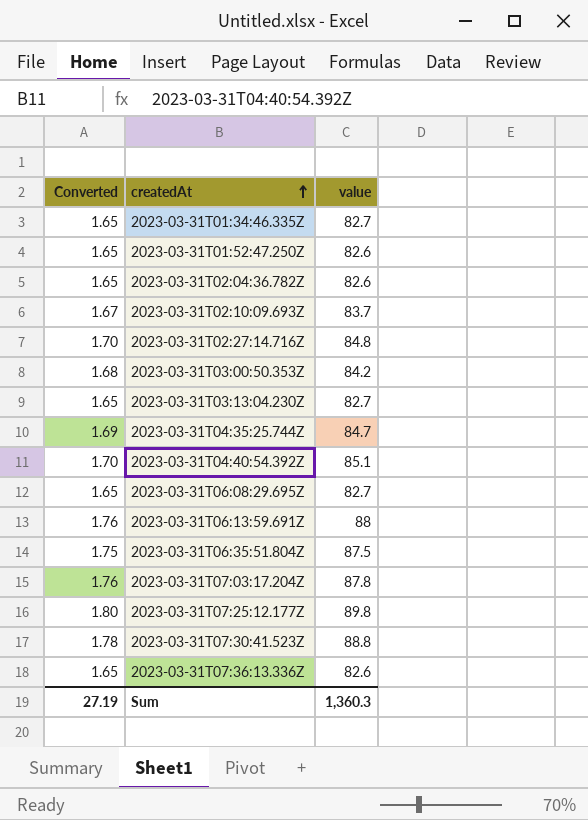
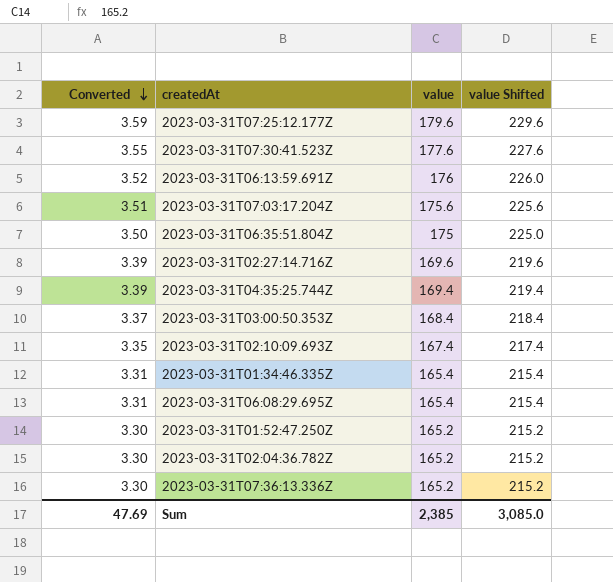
row order: createdAt ascending -> Converted descending
column value Shifted | formula: none -> [value] + 50
row 2023-03-31T03:13:04.230Z: 1.65 | 82.7 -> none
row 2023-03-31T04:40:54.392Z: 1.70 | 85.1 -> none
2023-03-31T07:25:12.177Z | Converted: 1.80 -> 3.59
2023-03-31T07:25:12.177Z | value: 89.8 -> 179.6
2023-03-31T07:30:41.523Z | Converted: 1.78 -> 3.55
2023-03-31T07:30:41.523Z | value: 88.8 -> 177.6
2023-03-31T06:13:59.691Z | Converted: 1.76 -> 3.52
2023-03-31T06:13:59.691Z | value: 88 -> 176
2023-03-31T07:03:17.204Z | Converted: 1.76 -> 3.51
2023-03-31T07:03:17.204Z | value: 87.8 -> 175.6
2023-03-31T06:35:51.804Z | Converted: 1.75 -> 3.50
2023-03-31T06:35:51.804Z | value: 87.5 -> 175
2023-03-31T02:27:14.716Z | Converted: 1.70 -> 3.39
2023-03-31T02:27:14.716Z | value: 84.8 -> 169.6
2023-03-31T04:35:25.744Z | Converted: 1.69 -> 3.39
2023-03-31T04:35:25.744Z | value: 84.7 -> 169.4
2023-03-31T03:00:50.353Z | Converted: 1.68 -> 3.37
2023-03-31T03:00:50.353Z | value: 84.2 -> 168.4
2023-03-31T02:10:09.693Z | Converted: 1.67 -> 3.35
2023-03-31T02:10:09.693Z | value: 83.7 -> 167.4
2023-03-31T01:34:46.335Z | Converted: 1.65 -> 3.31
2023-03-31T01:34:46.335Z | value: 82.7 -> 165.4
2023-03-31T06:08:29.695Z | Converted: 1.65 -> 3.31
2023-03-31T06:08:29.695Z | value: 82.7 -> 165.4
2023-03-31T01:52:47.250Z | Converted: 1.65 -> 3.30
2023-03-31T01:52:47.250Z | value: 82.6 -> 165.2
2023-03-31T02:04:36.782Z | Converted: 1.65 -> 3.30
2023-03-31T02:04:36.782Z | value: 82.6 -> 165.2
2023-03-31T07:36:13.336Z | Converted: 1.65 -> 3.30
2023-03-31T07:36:13.336Z | value: 82.6 -> 165.2
Sum | Converted: 27.19 -> 47.69
Sum | value: 1,360.3 -> 2,385

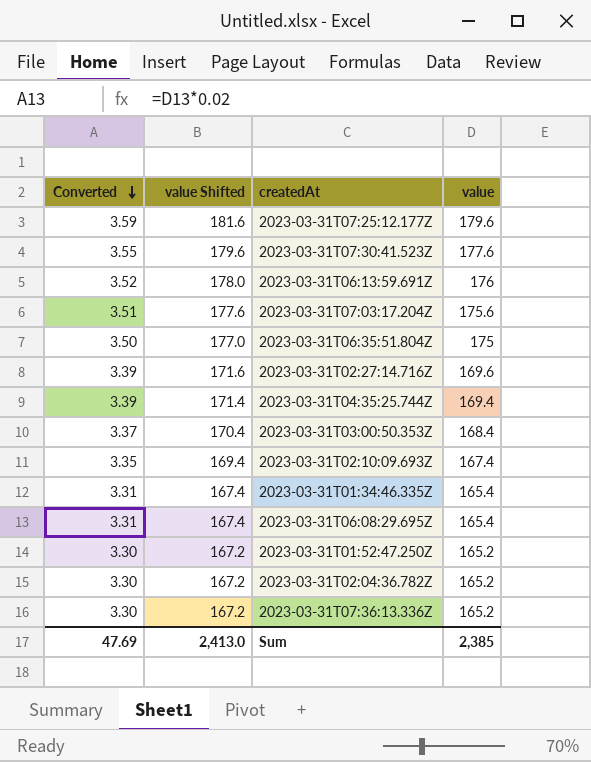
column value Shifted | formula: [value] + 50 -> [value] + 2
column value Shifted | position: 4 -> 2
Sum | value Shifted: 3,085.0 -> 2,413.0

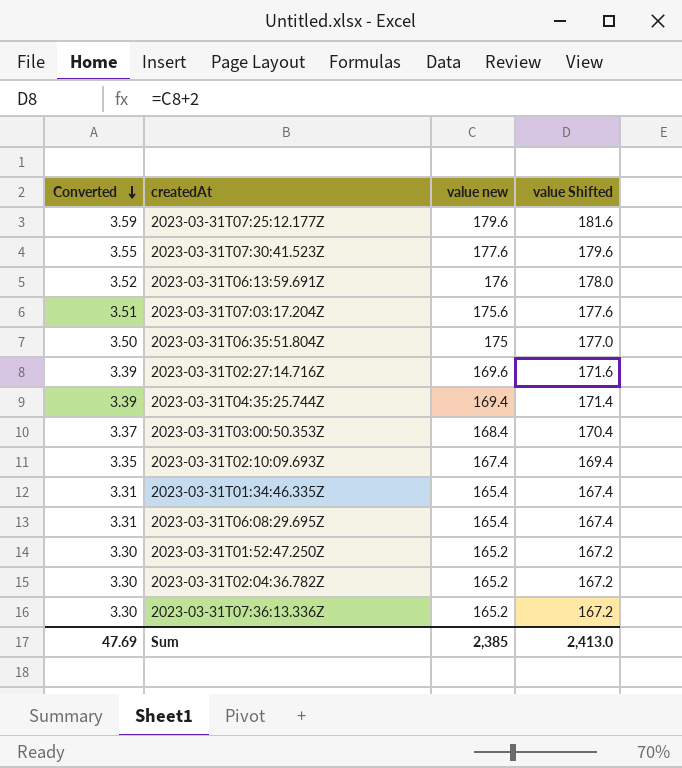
column name: value -> value new
column value Shifted | position: 2 -> 4

